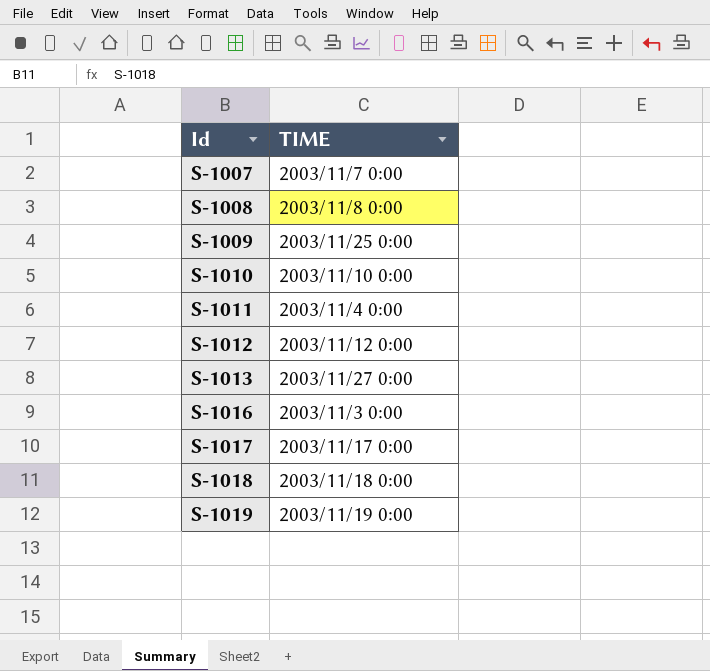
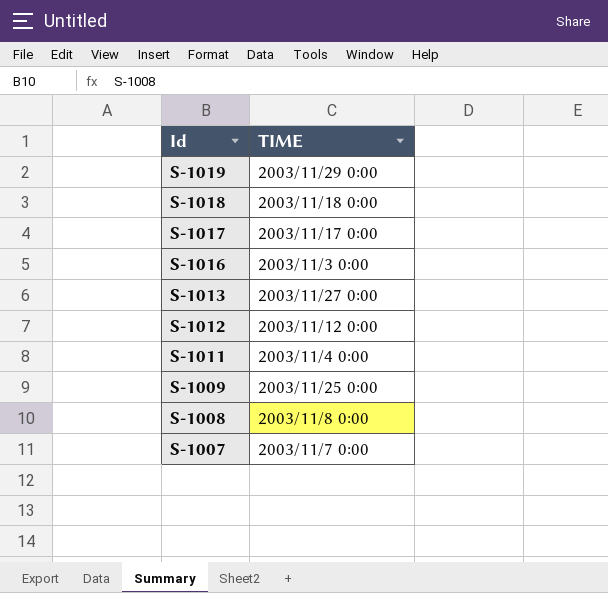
row order: Id ascending -> Id descending
row S-1010: 2003/11/10 0:00 -> none
S-1019 | TIME: 2003/11/19 0:00 -> 2003/11/29 0:00

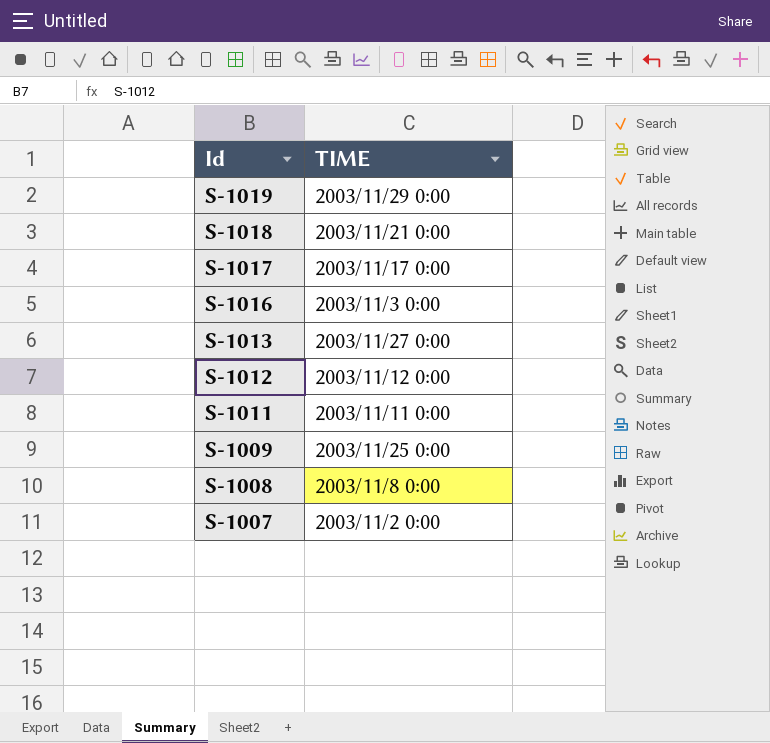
S-1018 | TIME: 2003/11/18 0:00 -> 2003/11/21 0:00
S-1011 | TIME: 2003/11/4 0:00 -> 2003/11/11 0:00
S-1007 | TIME: 2003/11/7 0:00 -> 2003/11/2 0:00

